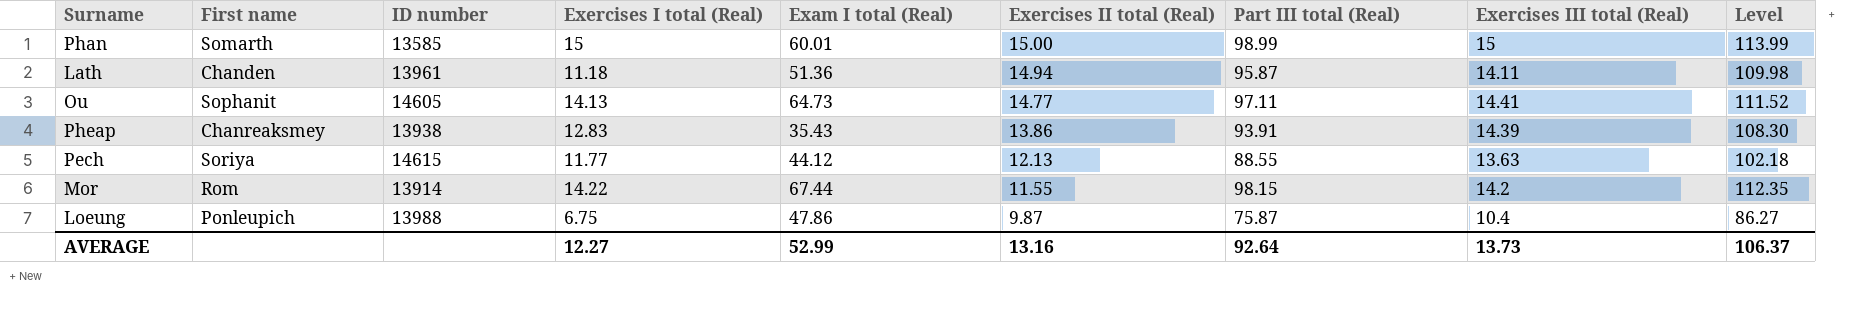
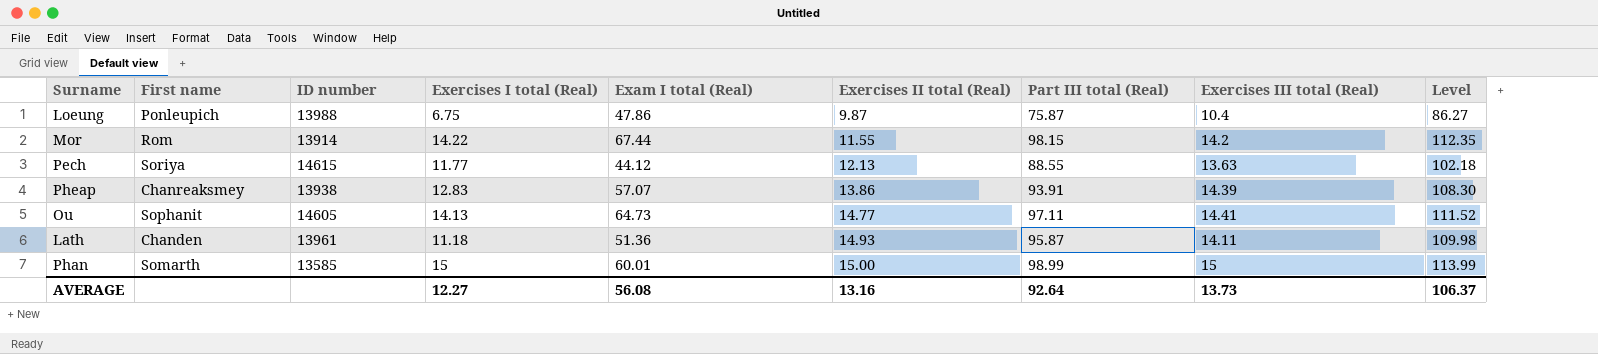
row order: Exercises II total (Real) descending -> Exercises II total (Real) ascending
Pheap | Exam I total (Real): 35.43 -> 57.07
Lath | Exercises II total (Real): 14.94 -> 14.93
AVERAGE | Exam I total (Real): 52.99 -> 56.08

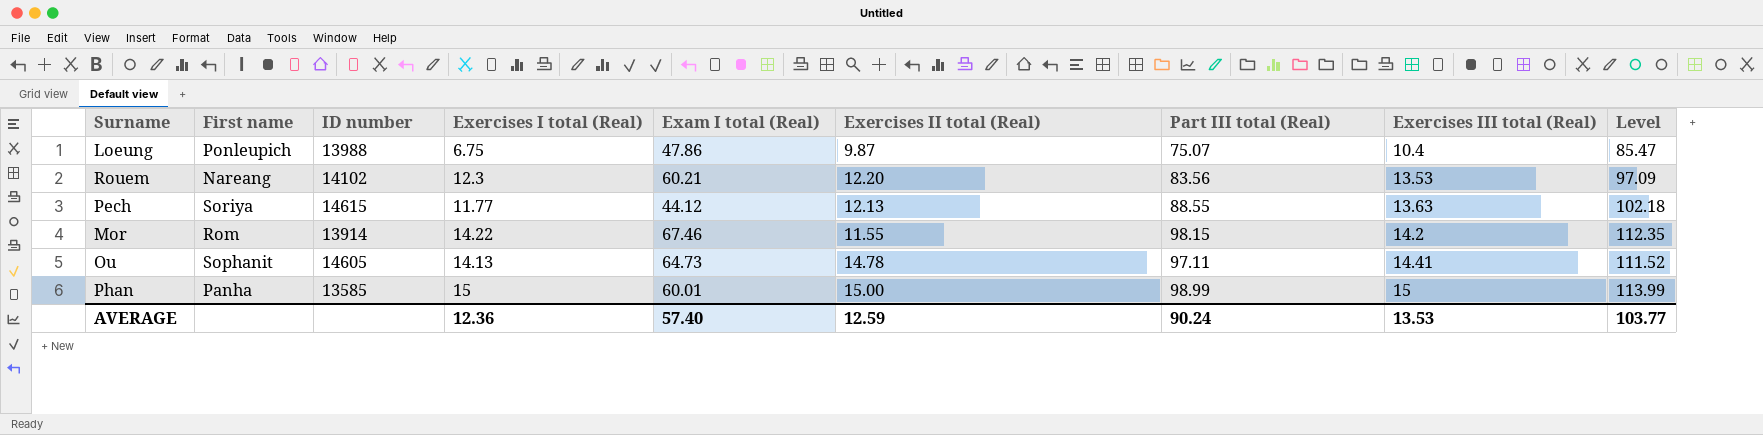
row order: Exercises II total (Real) ascending -> Exercises III total (Real) ascending
row Pheap: Chanreaksmey | 13938 | 12.83 | 57.07 | 13.86 | 93.91 | 14.39 | 108.30 -> none
row Lath: Chanden | 13961 | 11.18 | 51.36 | 14.93 | 95.87 | 14.11 | 109.98 -> none
Loeung | Part III total (Real): 75.87 -> 75.07
Loeung | Level: 86.27 -> 85.47
row Rouem: none -> Nareang | 14102 | 12.3 | 60.21 | 12.20 | 83.56 | 13.53 | 97.09
Mor | Exam I total (Real): 67.44 -> 67.46
Ou | Exercises II total (Real): 14.77 -> 14.78
Phan | First name: Somarth -> Panha
AVERAGE | Exercises I total (Real): 12.27 -> 12.36
AVERAGE | Exam I total (Real): 56.08 -> 57.40
AVERAGE | Exercises II total (Real): 13.16 -> 12.59
AVERAGE | Part III total (Real): 92.64 -> 90.24
AVERAGE | Exercises III total (Real): 13.73 -> 13.53
AVERAGE | Level: 106.37 -> 103.77

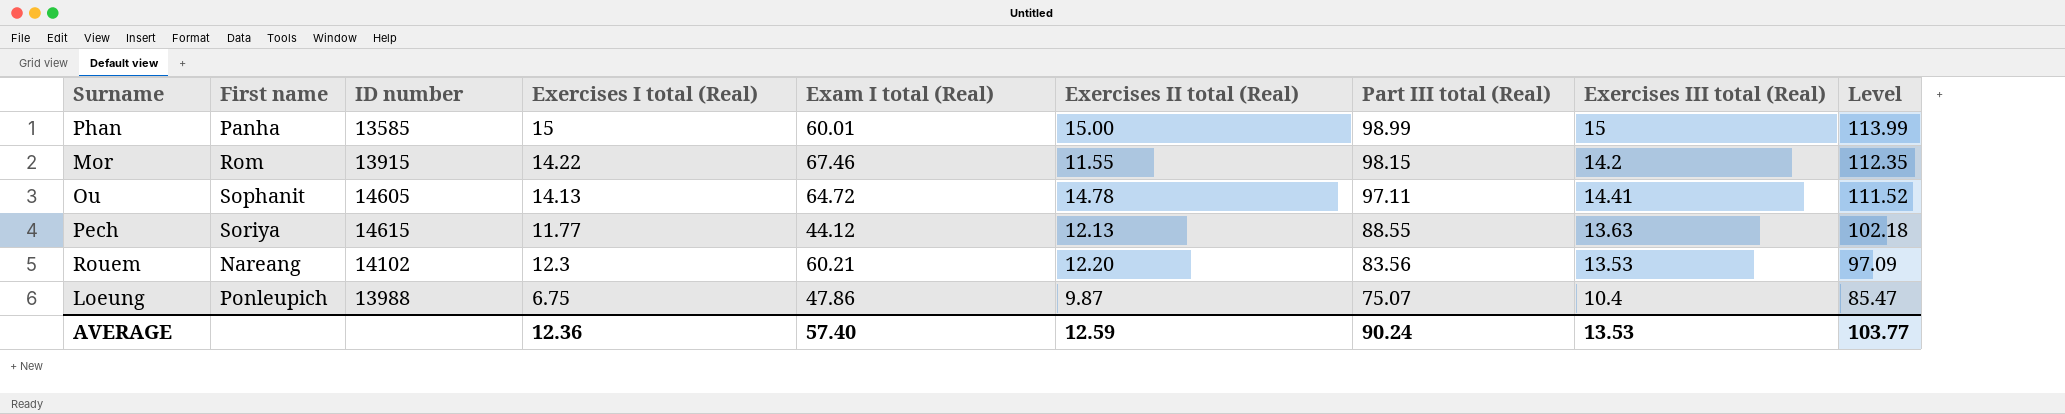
row order: Exercises III total (Real) ascending -> Part III total (Real) descending
Mor | ID number: 13914 -> 13915
Ou | Exam I total (Real): 64.73 -> 64.72

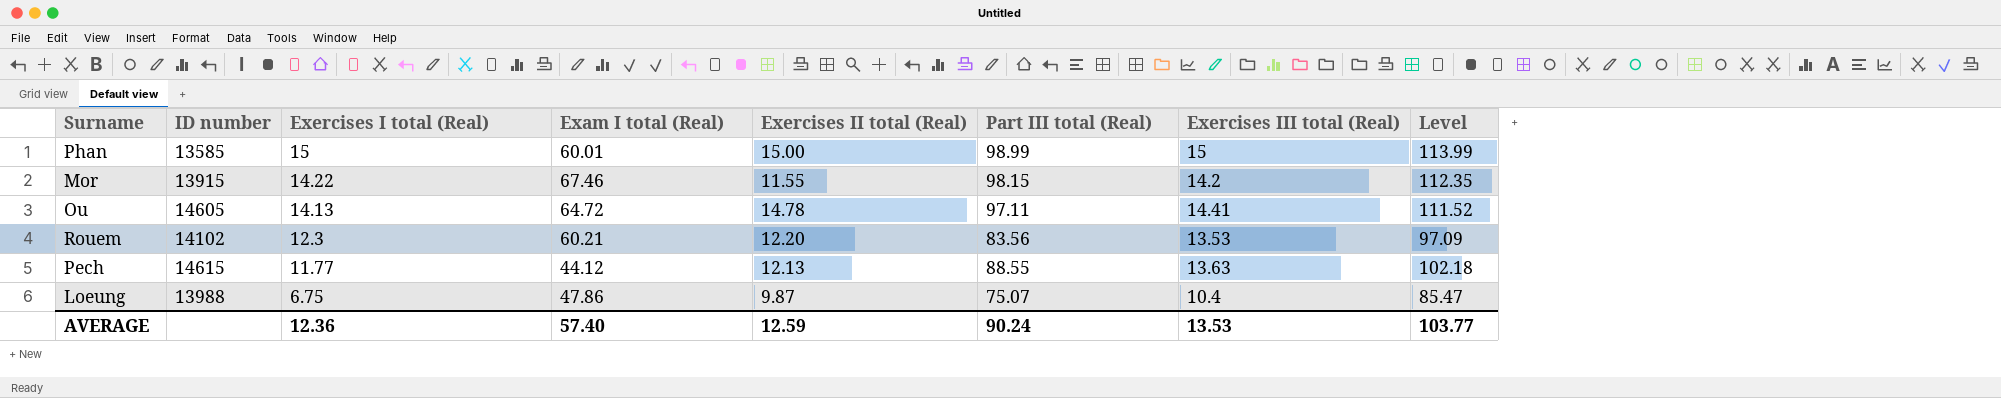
row order: Part III total (Real) descending -> Exercises I total (Real) descending
column First name | position: 2 -> none

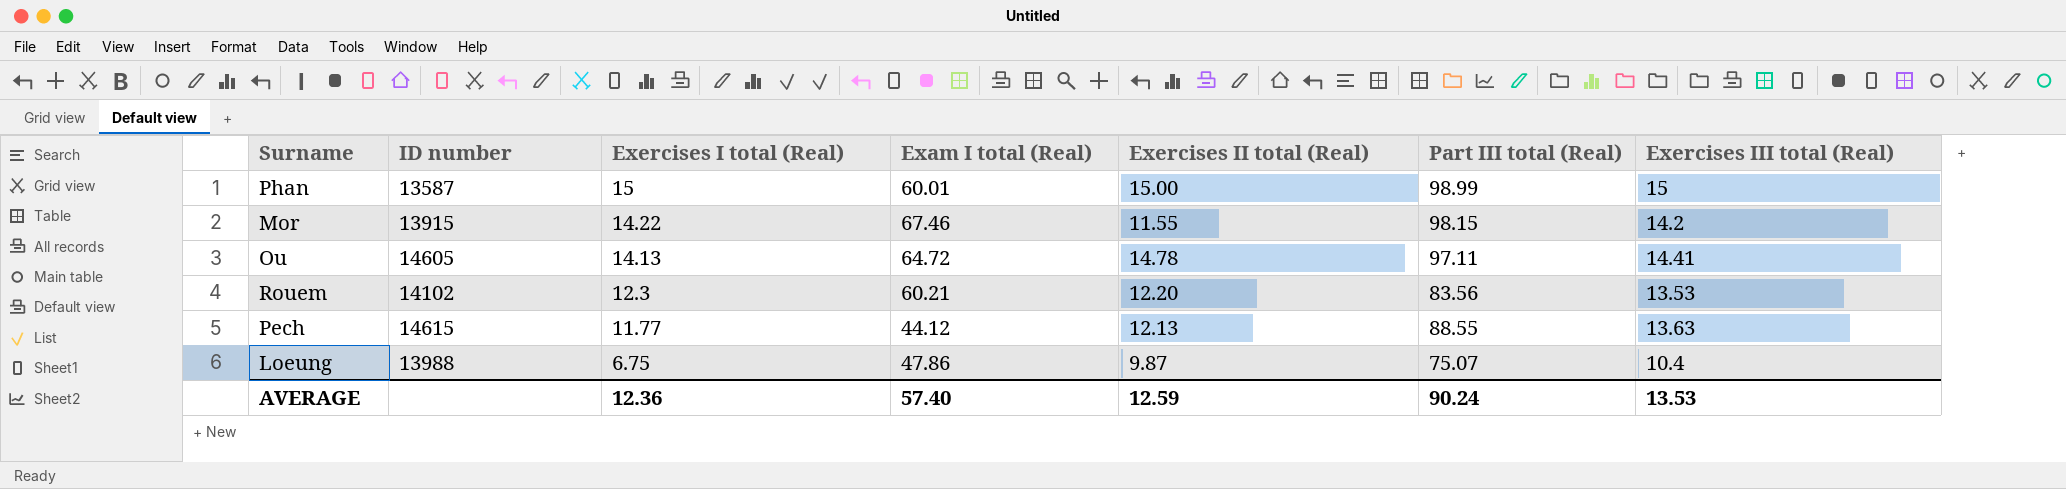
column Level | formula: [Part III total (Real)] + [Exercises III total (Real)] -> none
Phan | ID number: 13585 -> 13587

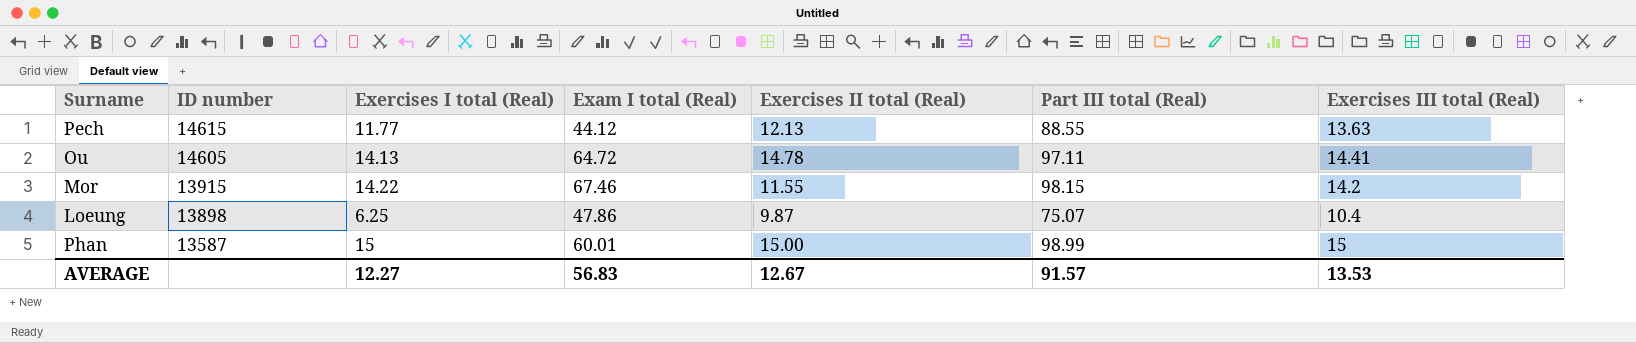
row order: Exercises I total (Real) descending -> ID number descending
row Rouem: 14102 | 12.3 | 60.21 | 12.20 | 83.56 | 13.53 -> none
Loeung | ID number: 13988 -> 13898
Loeung | Exercises I total (Real): 6.75 -> 6.25
AVERAGE | Exercises I total (Real): 12.36 -> 12.27
AVERAGE | Exam I total (Real): 57.40 -> 56.83
AVERAGE | Exercises II total (Real): 12.59 -> 12.67
AVERAGE | Part III total (Real): 90.24 -> 91.57

